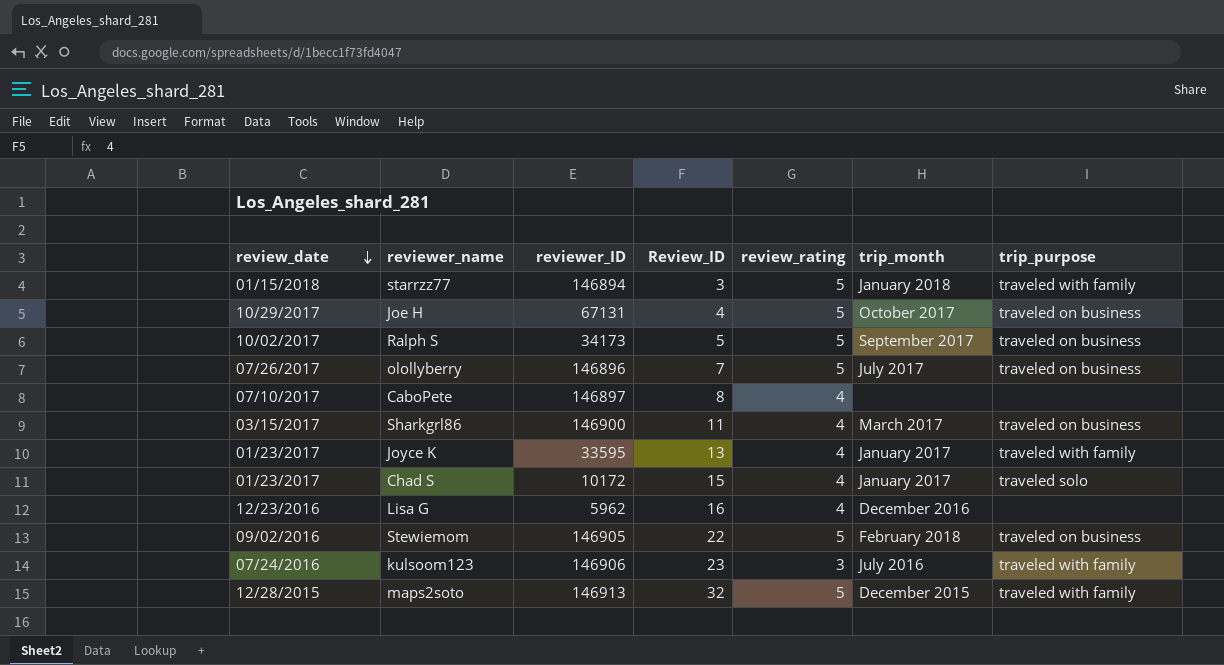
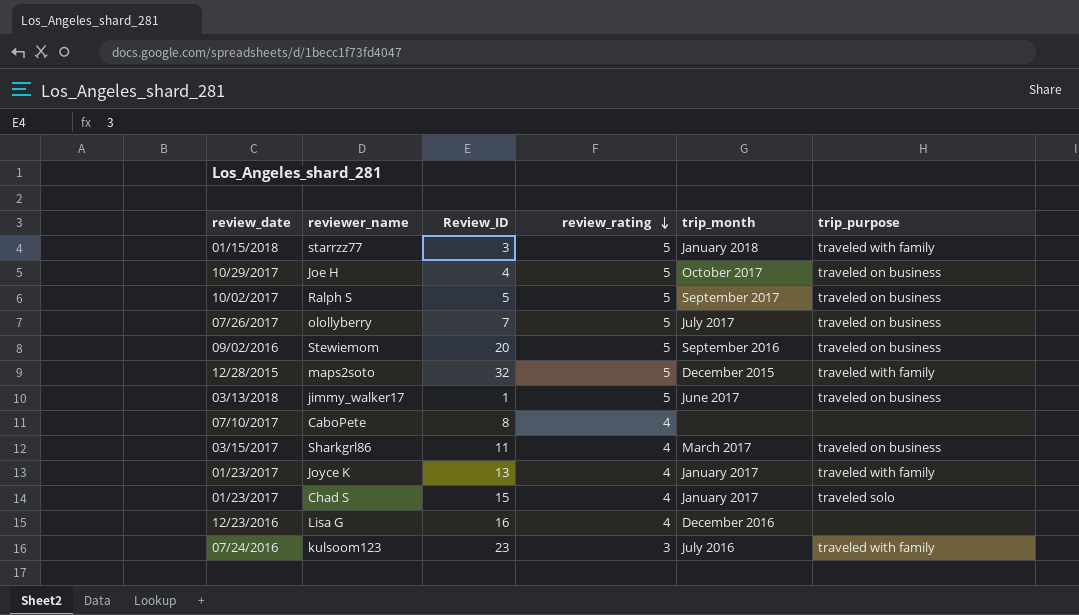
row order: review_date descending -> review_rating descending
column reviewer_ID | position: 3 -> none
Stewiemom | Review_ID: 22 -> 20
Stewiemom | trip_month: February 2018 -> September 2016
row jimmy_walker17: none -> 03/13/2018 | 1 | 5 | June 2017 | traveled on business

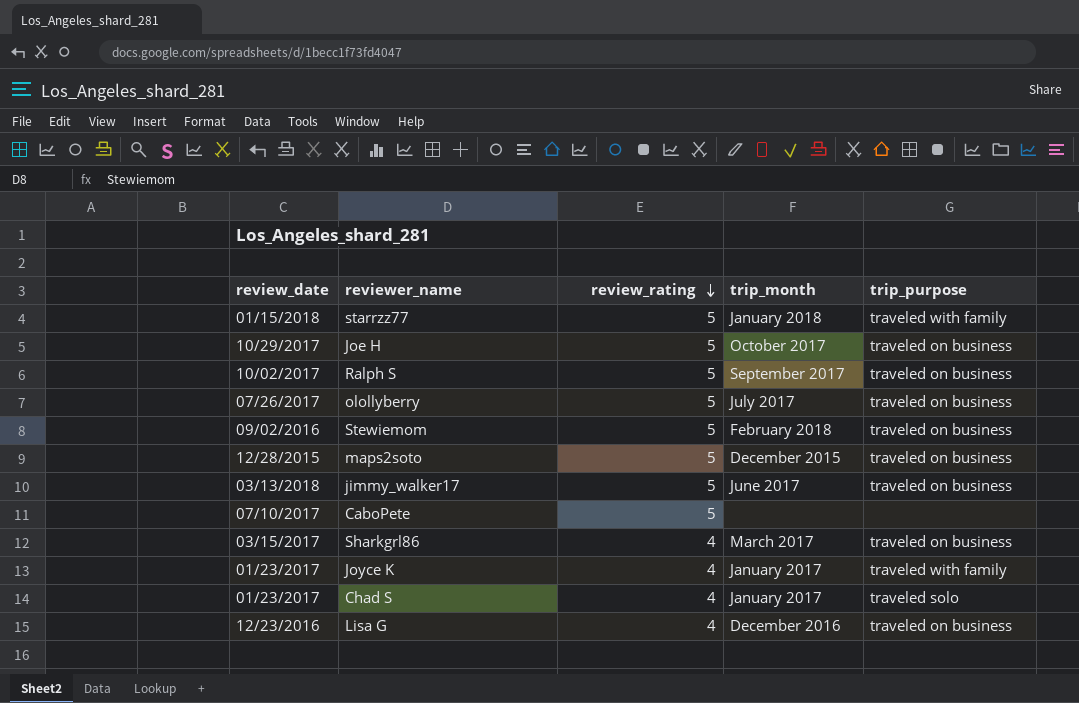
column Review_ID | position: 3 -> none
row kulsoom123: 07/24/2016 | 23 | 3 | July 2016 | traveled with family -> none
Stewiemom | trip_month: September 2016 -> February 2018
maps2soto | trip_purpose: traveled with family -> traveled on business
CaboPete | review_rating: 4 -> 5
Lisa G | trip_purpose: none -> traveled on business

